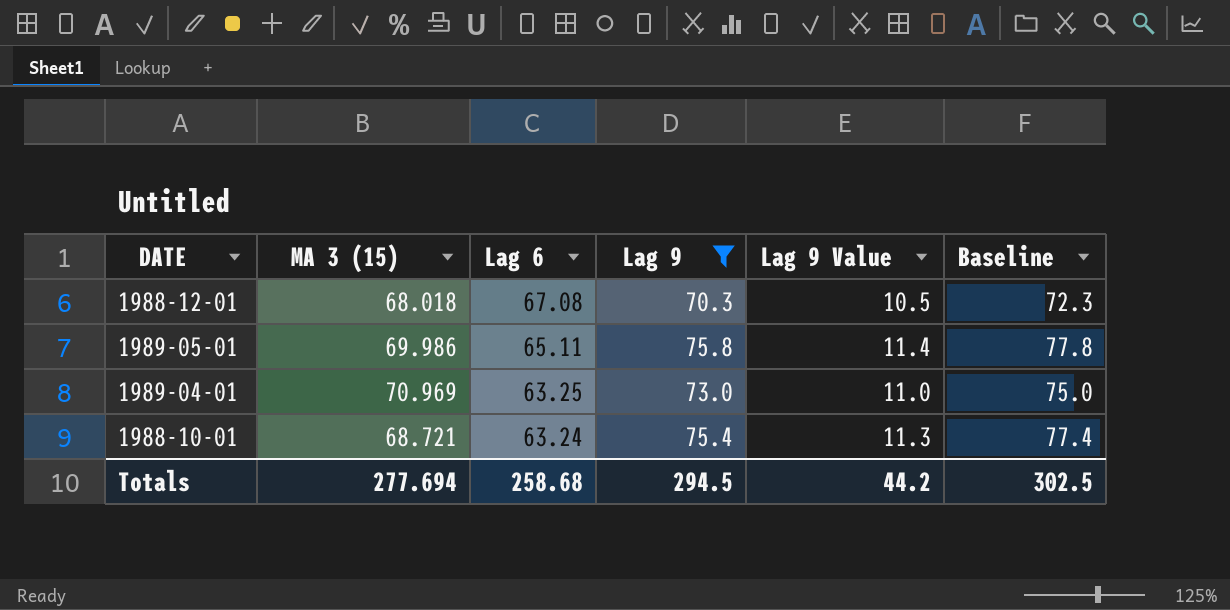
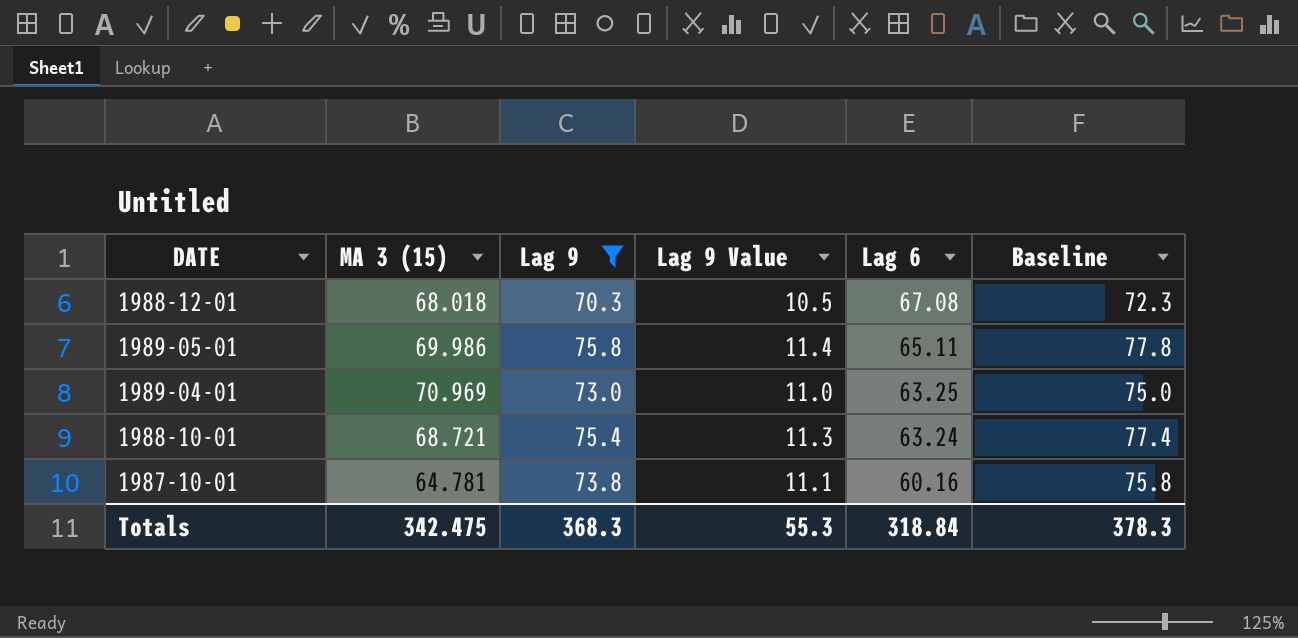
column Lag 6 | position: 3 -> 5
row 1987-10-01: none -> 64.781 | 73.8 | 11.1 | 60.16 | 75.8
Totals | MA 3 (15): 277.694 -> 342.475
Totals | Lag 9: 294.5 -> 368.3
Totals | Lag 9 Value: 44.2 -> 55.3
Totals | Lag 6: 258.68 -> 318.84
Totals | Baseline: 302.5 -> 378.3

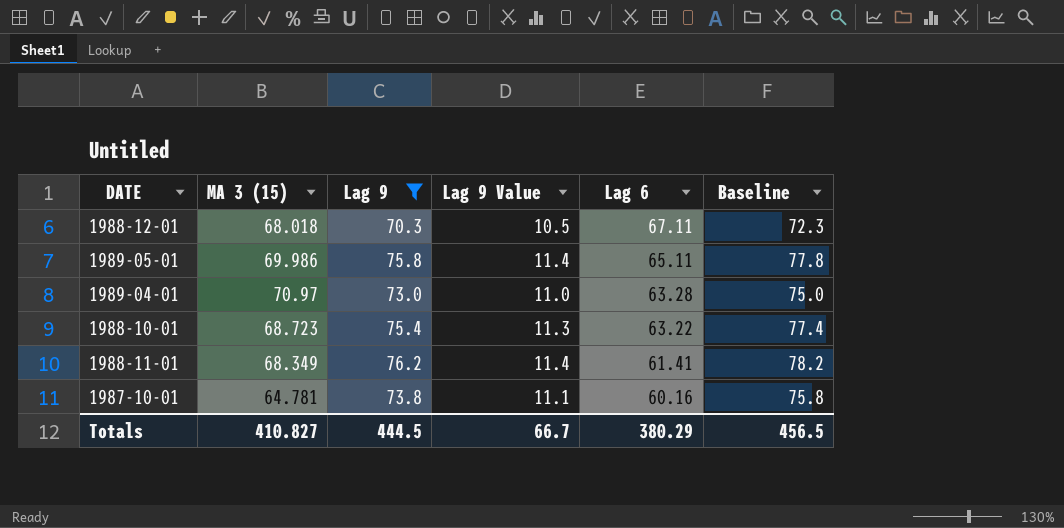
1988-12-01 | Lag 6: 67.08 -> 67.11
1989-04-01 | MA 3 (15): 70.969 -> 70.97
1989-04-01 | Lag 6: 63.25 -> 63.28
1988-10-01 | MA 3 (15): 68.721 -> 68.723
1988-10-01 | Lag 6: 63.24 -> 63.22
row 1988-11-01: none -> 68.349 | 76.2 | 11.4 | 61.41 | 78.2
Totals | MA 3 (15): 342.475 -> 410.827
Totals | Lag 9: 368.3 -> 444.5
Totals | Lag 9 Value: 55.3 -> 66.7
Totals | Lag 6: 318.84 -> 380.29
Totals | Baseline: 378.3 -> 456.5

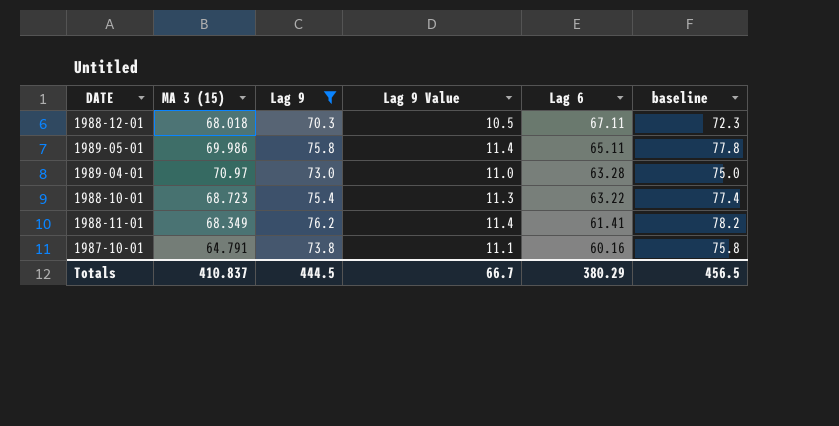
column name: Baseline -> baseline
1987-10-01 | MA 3 (15): 64.781 -> 64.791
Totals | MA 3 (15): 410.827 -> 410.837

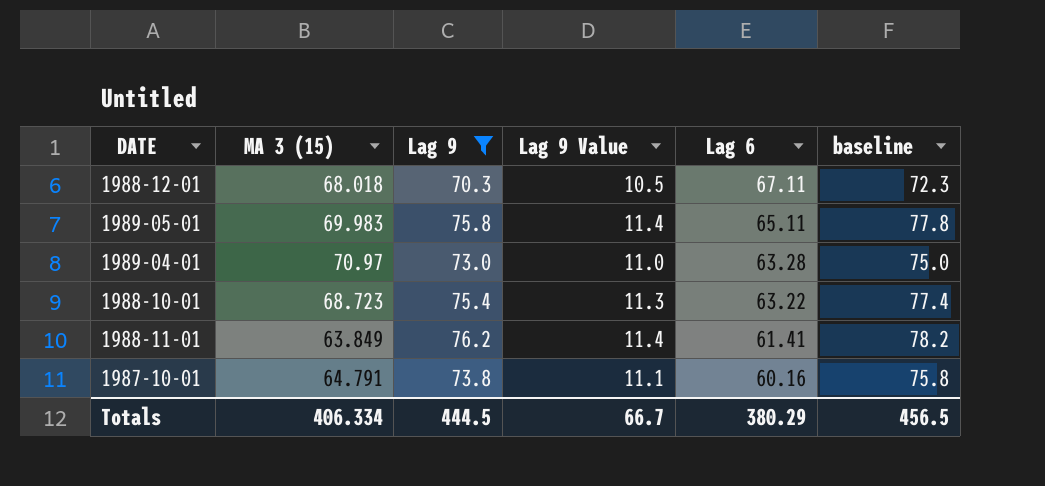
1989-05-01 | MA 3 (15): 69.986 -> 69.983
1988-11-01 | MA 3 (15): 68.349 -> 63.849
Totals | MA 3 (15): 410.837 -> 406.334

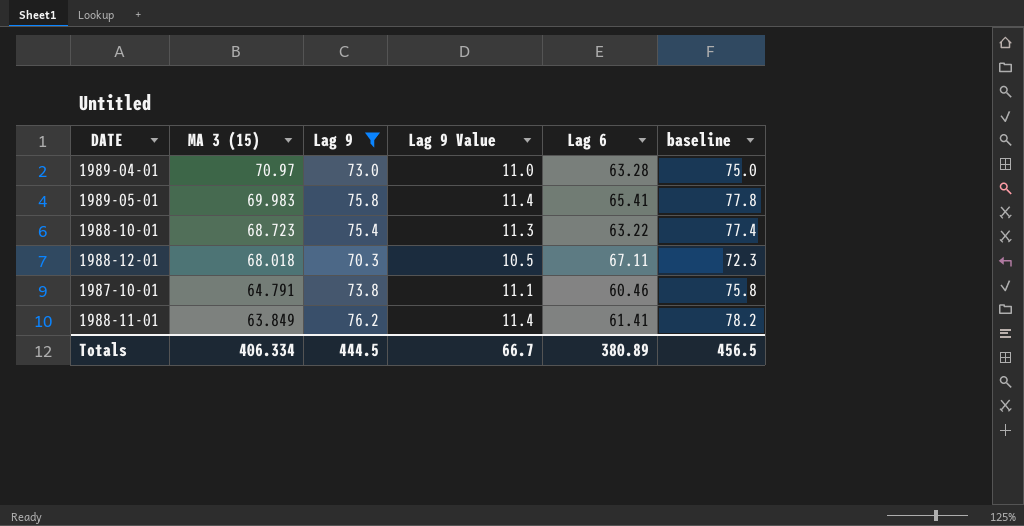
row order: Lag 6 descending -> MA 3 (15) descending
1989-05-01 | Lag 6: 65.11 -> 65.41
1987-10-01 | Lag 6: 60.16 -> 60.46
Totals | Lag 6: 380.29 -> 380.89

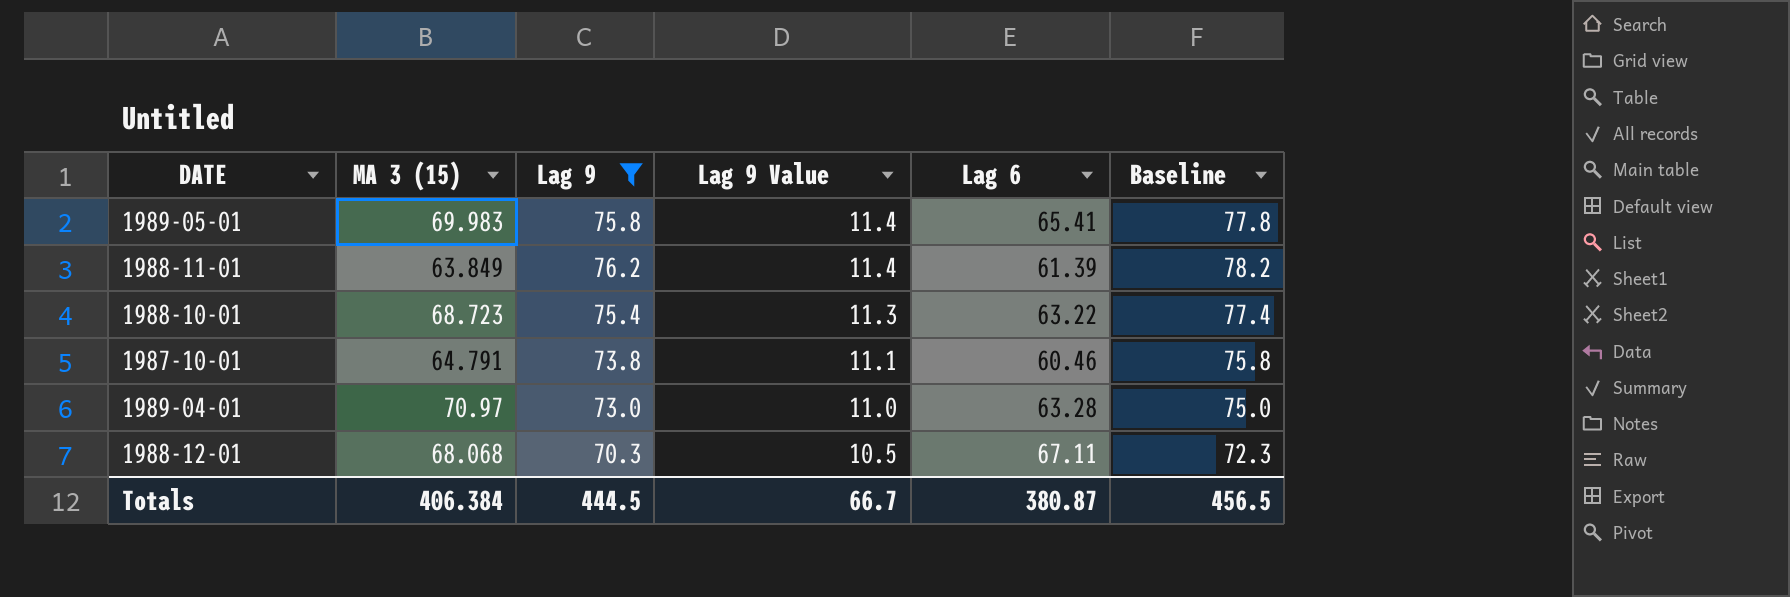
row order: MA 3 (15) descending -> Lag 9 Value descending
column name: baseline -> Baseline
1988-11-01 | Lag 6: 61.41 -> 61.39
1988-12-01 | MA 3 (15): 68.018 -> 68.068
Totals | MA 3 (15): 406.334 -> 406.384
Totals | Lag 6: 380.89 -> 380.87

